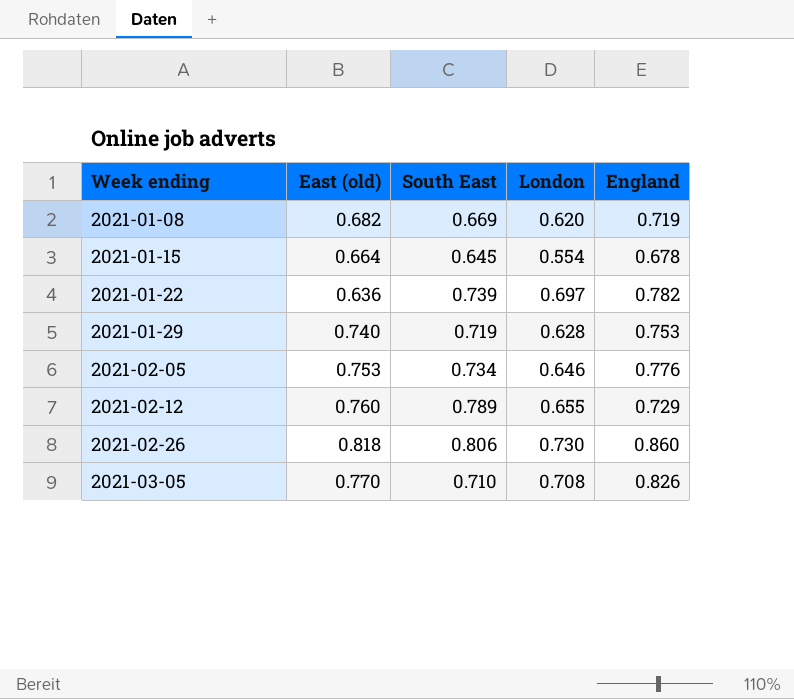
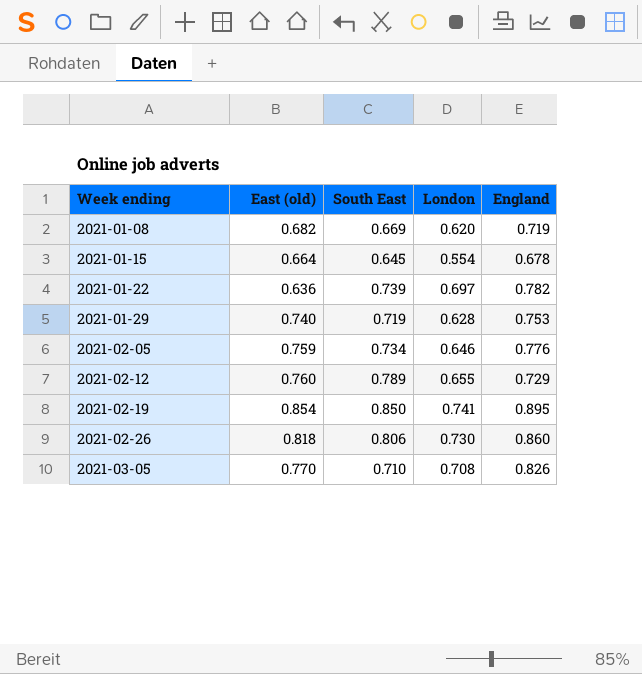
2021-02-05 | East (old): 0.753 -> 0.759
row 2021-02-19: none -> 0.854 | 0.850 | 0.741 | 0.895

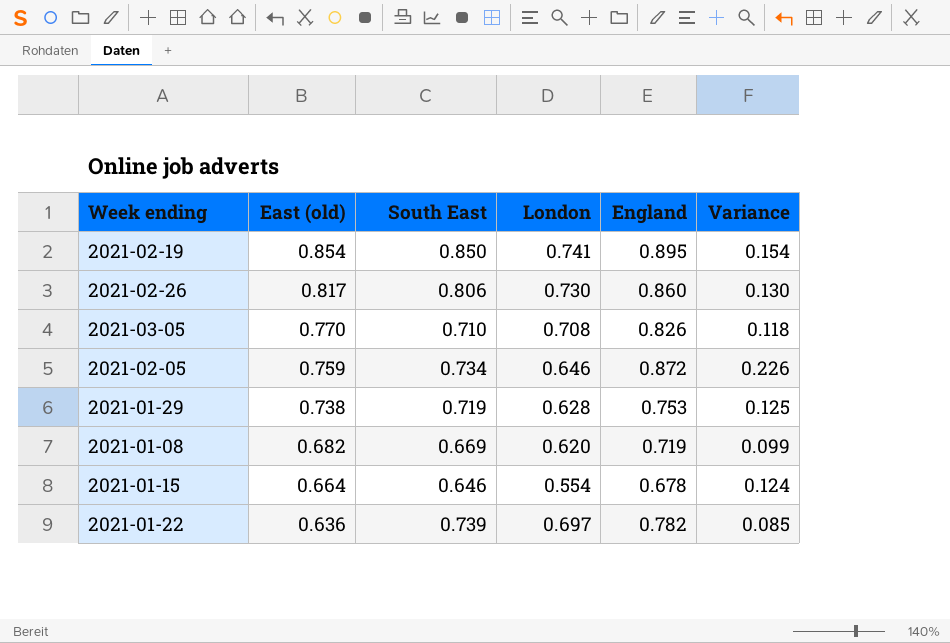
row order: Week ending ascending -> East (old) descending
column Variance | formula: none -> [England] - [London]
row 2021-02-12: 0.760 | 0.789 | 0.655 | 0.729 -> none
2021-02-26 | East (old): 0.818 -> 0.817
2021-02-05 | England: 0.776 -> 0.872
2021-01-29 | East (old): 0.740 -> 0.738
2021-01-15 | South East: 0.645 -> 0.646

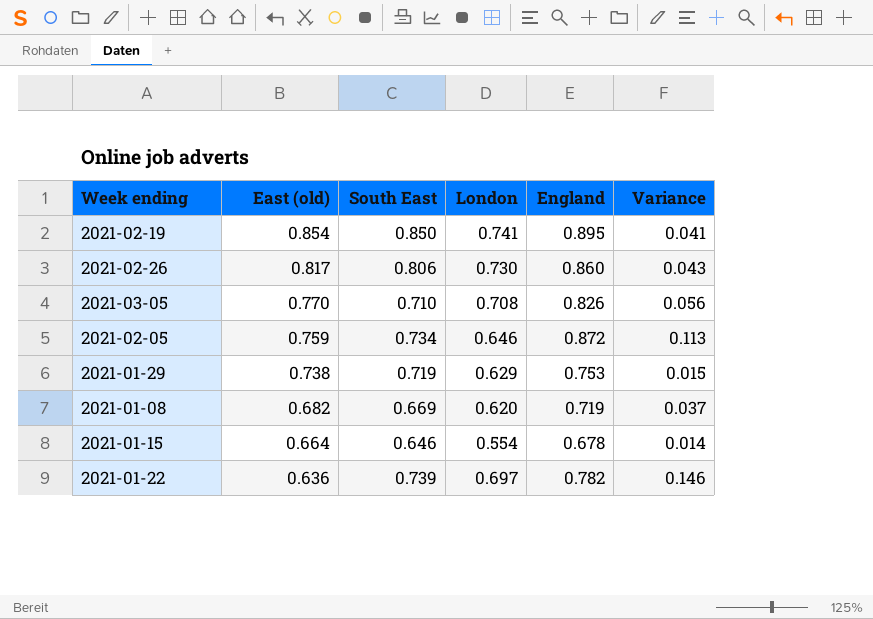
column Variance | formula: [England] - [London] -> [England] - [East (old)]
2021-01-29 | London: 0.628 -> 0.629

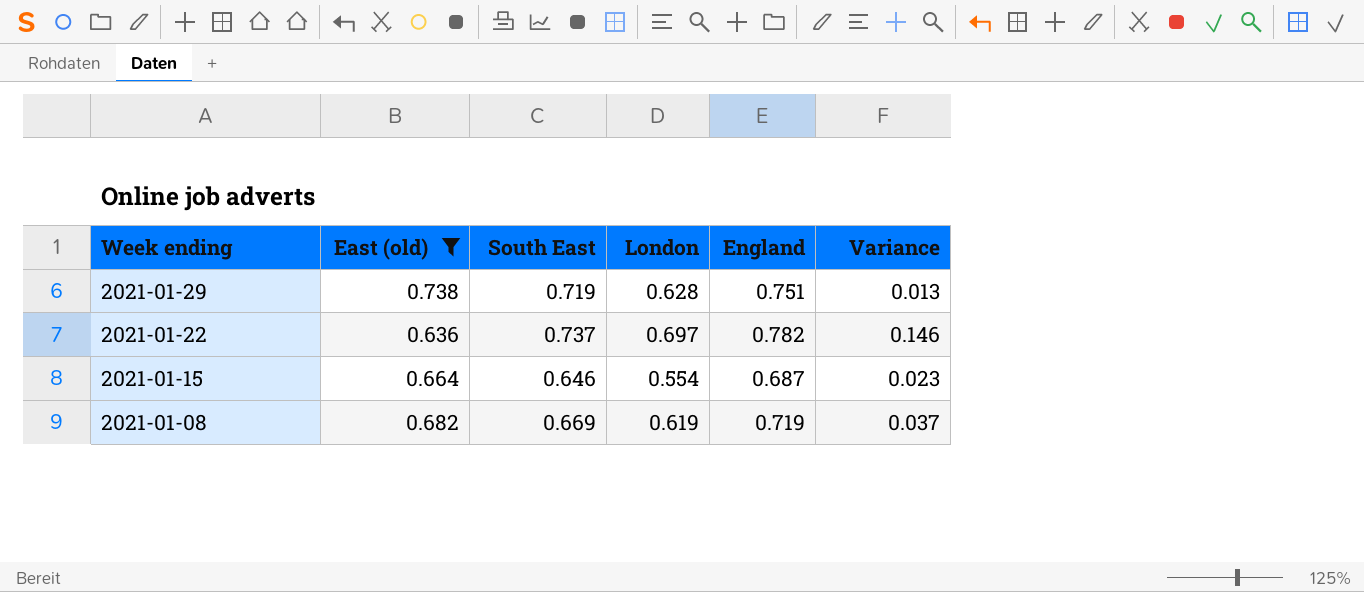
filter: none -> East (old) <= 0.738
row order: East (old) descending -> Week ending descending
2021-01-29 | London: 0.629 -> 0.628
2021-01-29 | England: 0.753 -> 0.751
2021-01-29 | Variance: 0.015 -> 0.013
2021-01-22 | South East: 0.739 -> 0.737
2021-01-15 | England: 0.678 -> 0.687
2021-01-15 | Variance: 0.014 -> 0.023
2021-01-08 | London: 0.620 -> 0.619

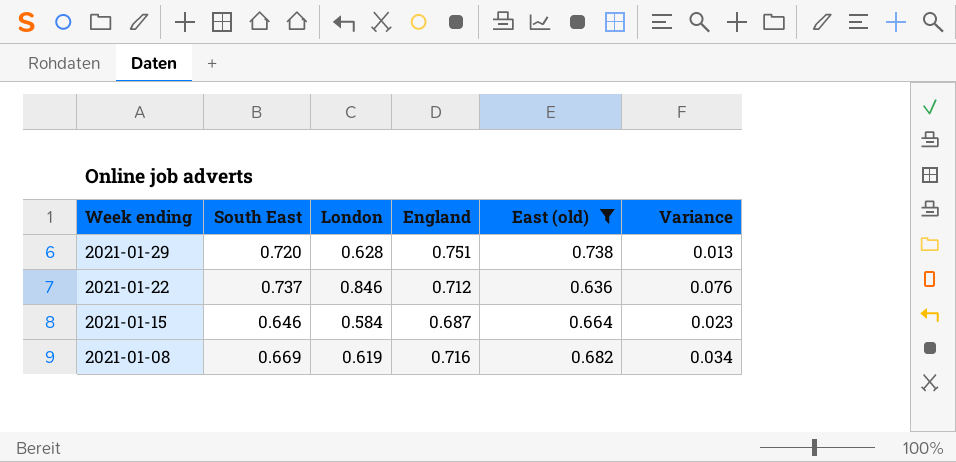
column East (old) | position: 2 -> 5
2021-01-29 | South East: 0.719 -> 0.720
2021-01-22 | London: 0.697 -> 0.846
2021-01-22 | England: 0.782 -> 0.712
2021-01-22 | Variance: 0.146 -> 0.076
2021-01-15 | London: 0.554 -> 0.584
2021-01-08 | England: 0.719 -> 0.716
2021-01-08 | Variance: 0.037 -> 0.034

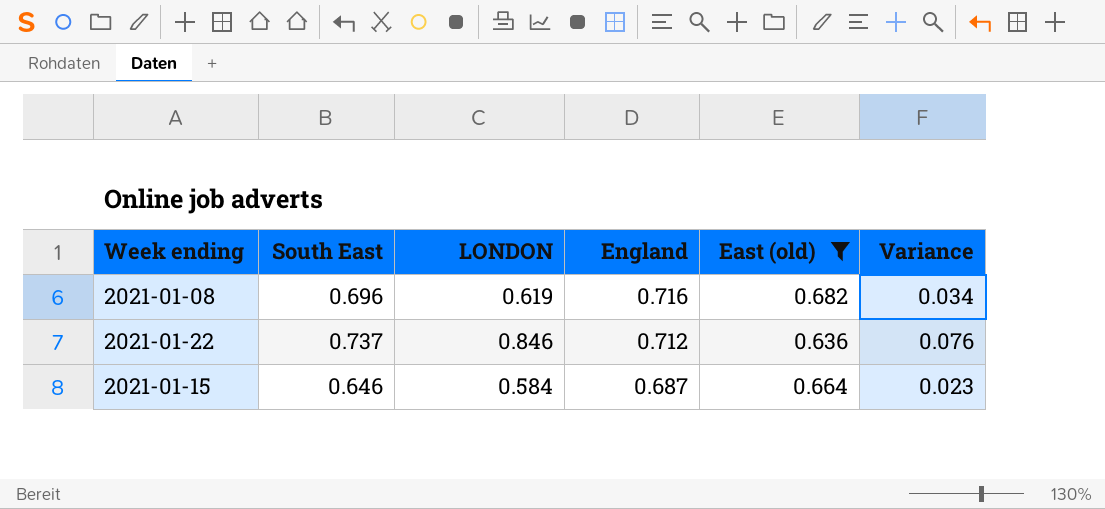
row order: Week ending descending -> England descending
column name: London -> LONDON
row 2021-01-29: 0.720 | 0.628 | 0.751 | 0.738 | 0.013 -> none
2021-01-08 | South East: 0.669 -> 0.696

